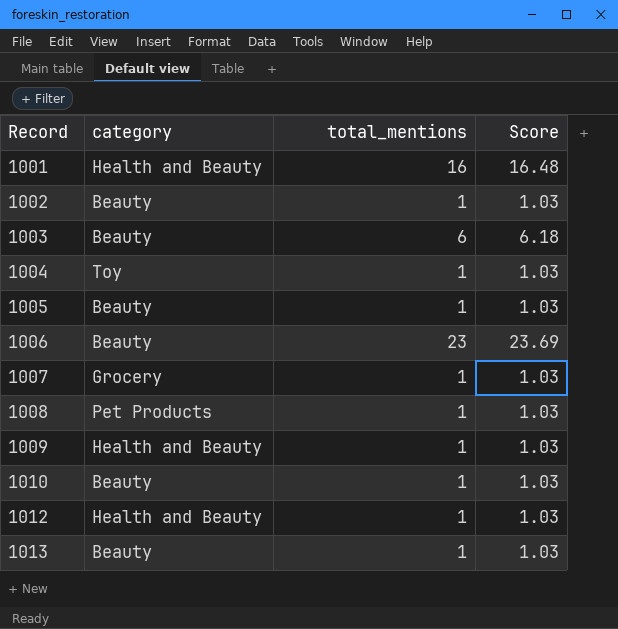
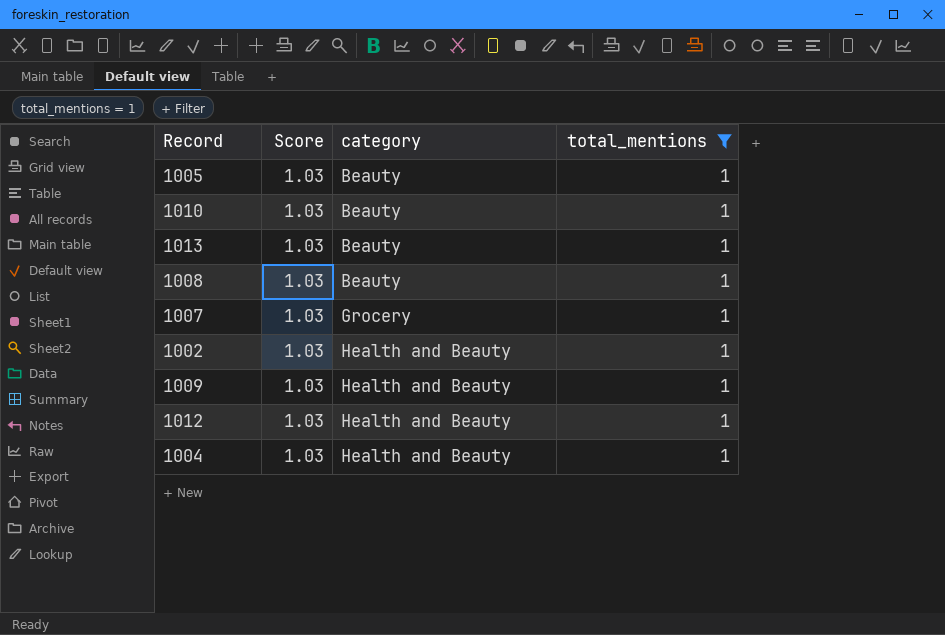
filter: none -> total_mentions = 1
row order: Record ascending -> category ascending
column Score | position: 4 -> 2
1008 | category: Pet Products -> Beauty
1002 | category: Beauty -> Health and Beauty
1004 | category: Toy -> Health and Beauty

